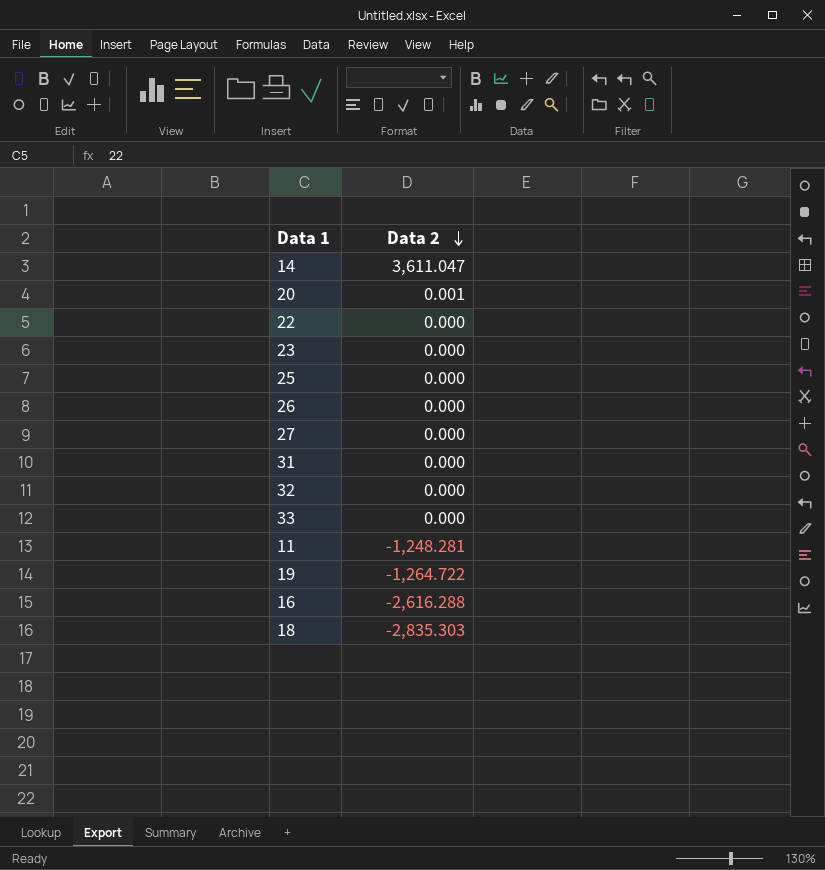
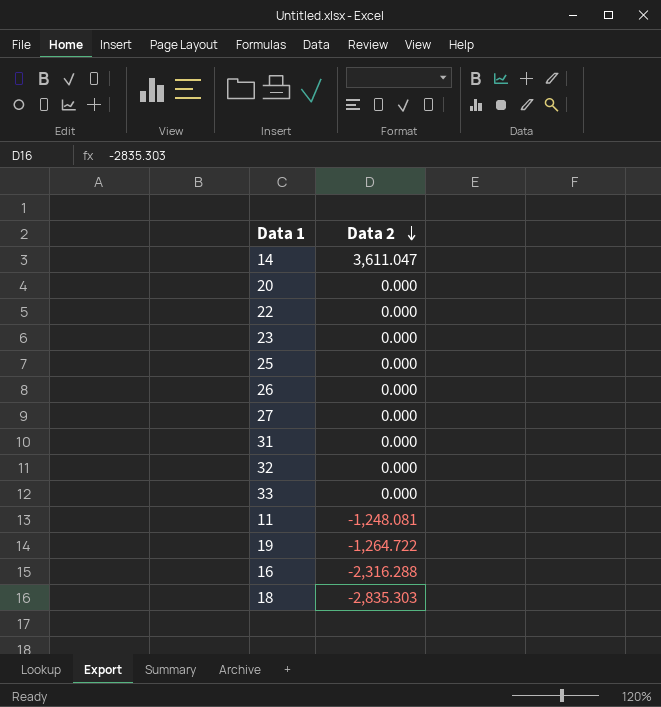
20 | Data 2: 0.001 -> 0.000
11 | Data 2: -1,248.281 -> -1,248.081
16 | Data 2: -2,616.288 -> -2,316.288

